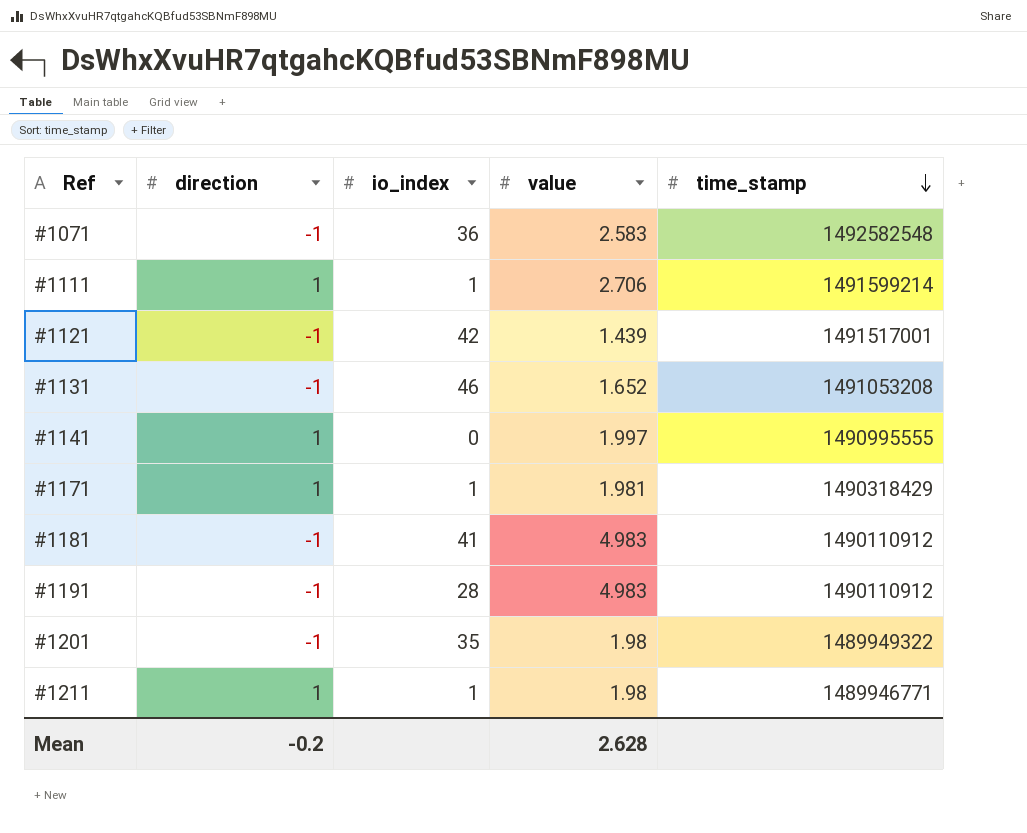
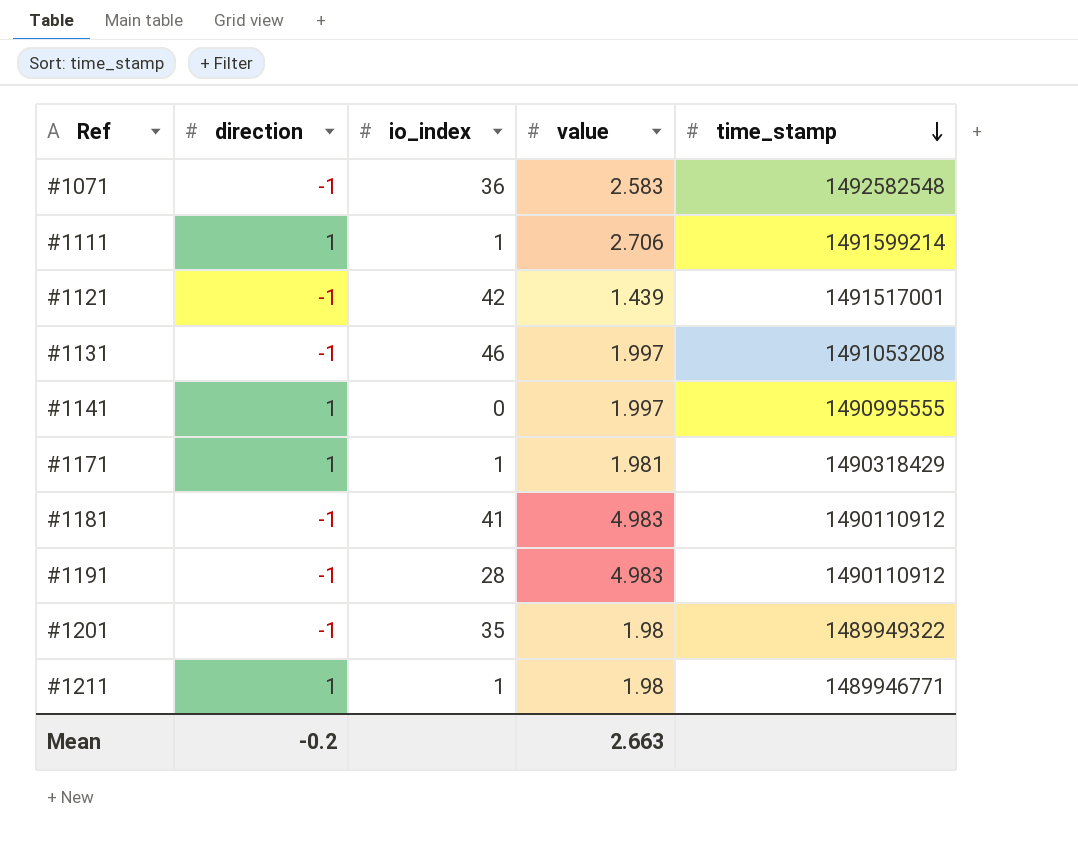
#1131 | value: 1.652 -> 1.997
Mean | value: 2.628 -> 2.663

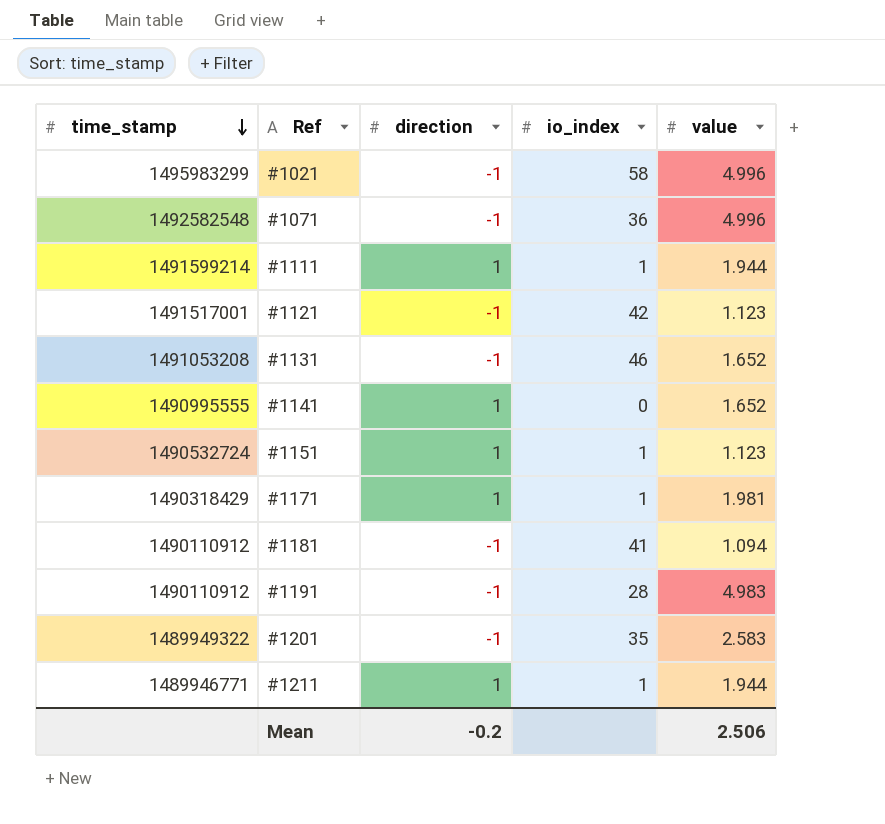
column time_stamp | position: 5 -> 1
row #1021: none -> 1495983299 | -1 | 58 | 4.996
#1071 | value: 2.583 -> 4.996
#1111 | value: 2.706 -> 1.944
#1121 | value: 1.439 -> 1.123
#1131 | value: 1.997 -> 1.652
#1141 | value: 1.997 -> 1.652
row #1151: none -> 1490532724 | 1 | 1 | 1.123
#1181 | value: 4.983 -> 1.094
#1201 | value: 1.98 -> 2.583
#1211 | value: 1.98 -> 1.944
Mean | value: 2.663 -> 2.506

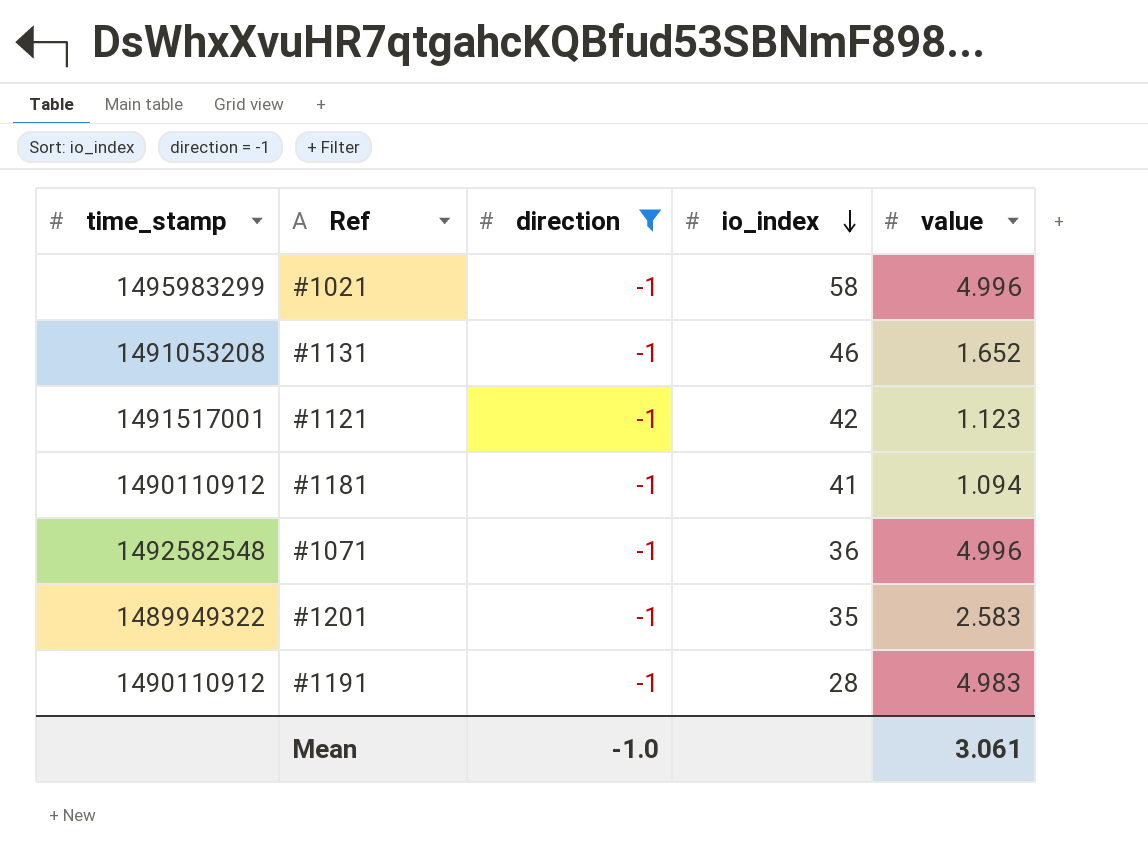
filter: none -> direction = -1
row order: time_stamp descending -> io_index descending
Mean | direction: -0.2 -> -1.0
Mean | value: 2.506 -> 3.061

